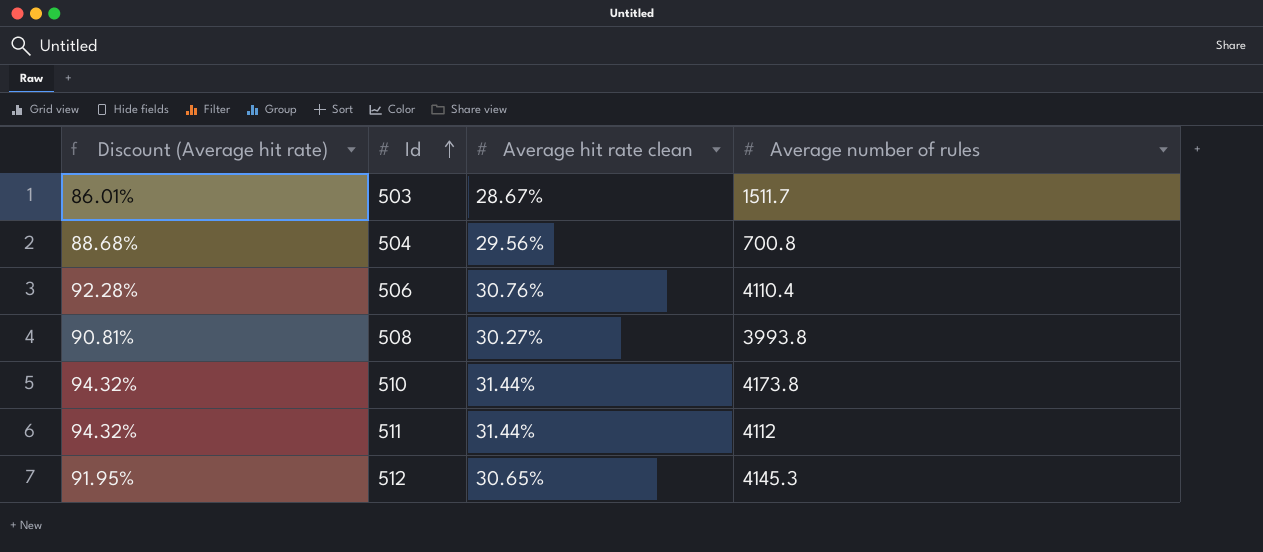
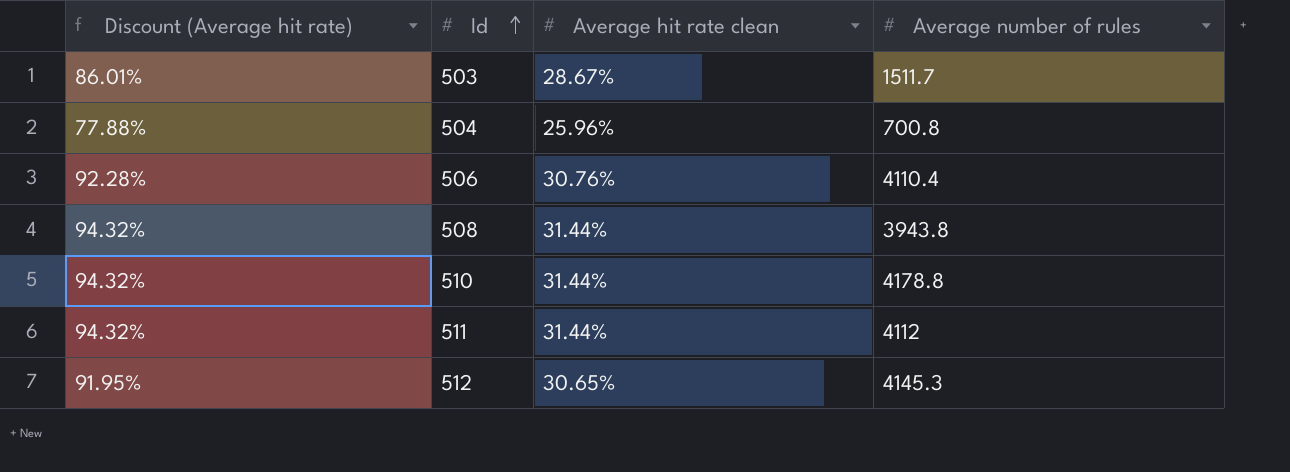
504 | Discount (Average hit rate): 88.68% -> 77.88%
504 | Average hit rate clean: 29.56% -> 25.96%
508 | Discount (Average hit rate): 90.81% -> 94.32%
508 | Average hit rate clean: 30.27% -> 31.44%
508 | Average number of rules: 3993.8 -> 3943.8
510 | Average number of rules: 4173.8 -> 4178.8

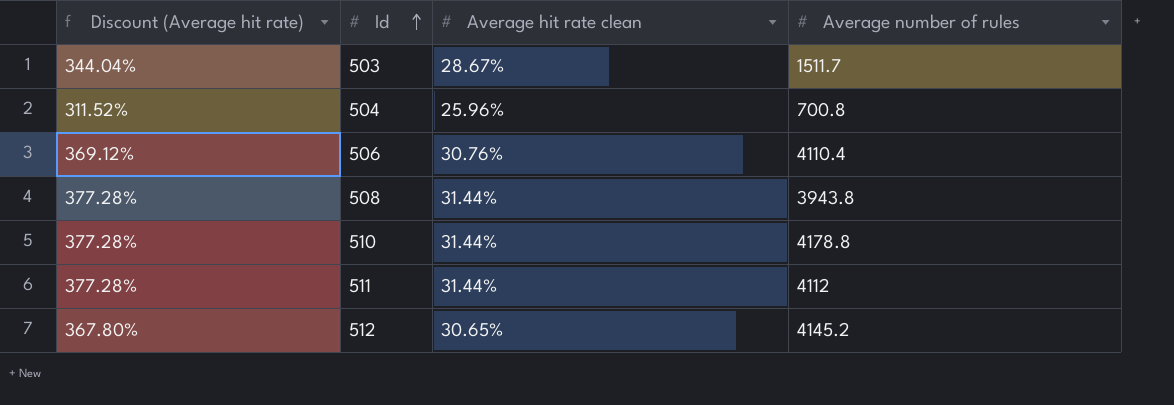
column Discount (Average hit rate) | formula: [Average hit rate clean] * 3 -> [Average hit rate clean] * 12
512 | Average number of rules: 4145.3 -> 4145.2

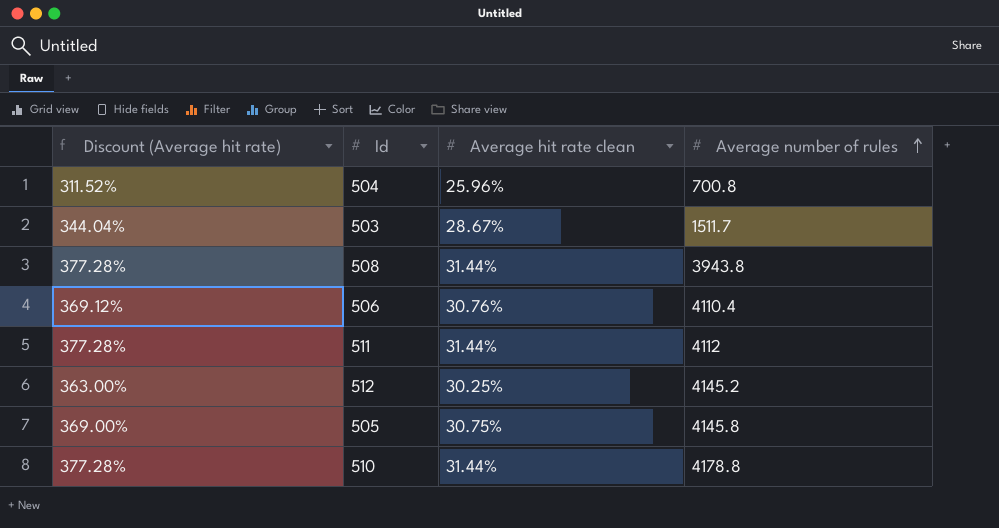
row order: Id ascending -> Average number of rules ascending
512 | Discount (Average hit rate): 367.80% -> 363.00%
512 | Average hit rate clean: 30.65% -> 30.25%
row 505: none -> 369.00% | 30.75% | 4145.8

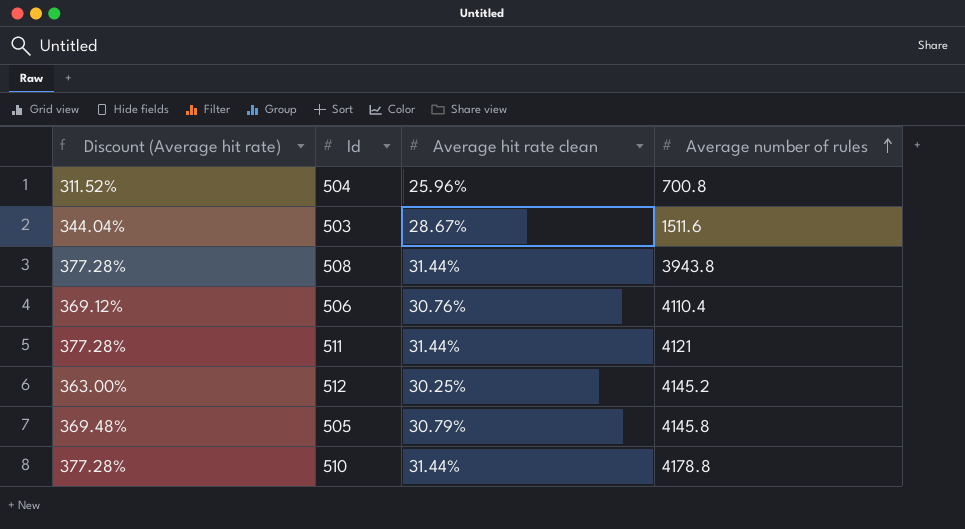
503 | Average number of rules: 1511.7 -> 1511.6
511 | Average number of rules: 4112 -> 4121
505 | Discount (Average hit rate): 369.00% -> 369.48%
505 | Average hit rate clean: 30.75% -> 30.79%

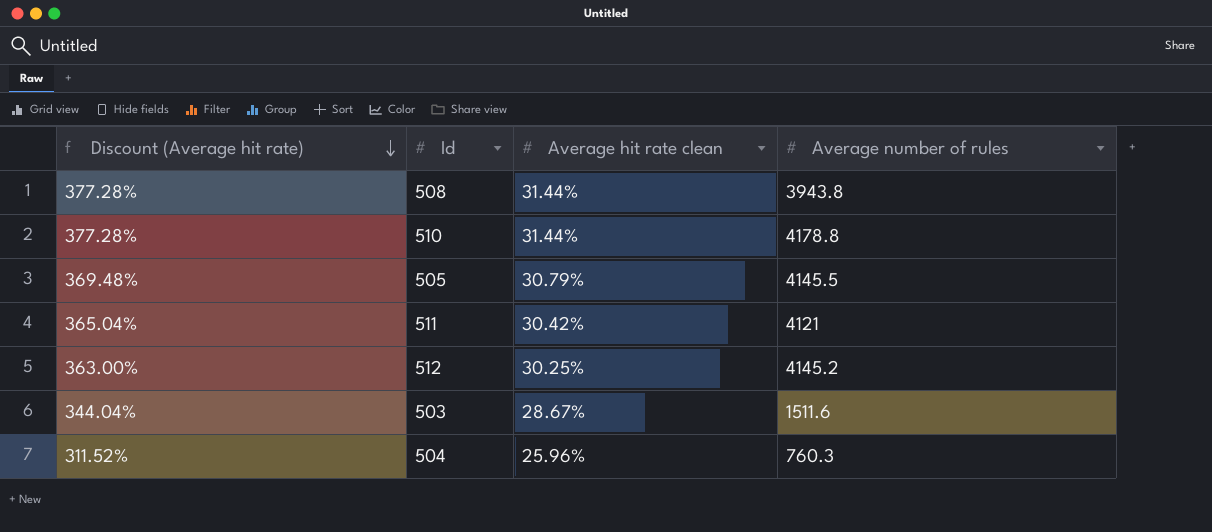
row order: Average number of rules ascending -> Discount (Average hit rate) descending
row 506: 369.12% | 30.76% | 4110.4 -> none
505 | Average number of rules: 4145.8 -> 4145.5
511 | Discount (Average hit rate): 377.28% -> 365.04%
511 | Average hit rate clean: 31.44% -> 30.42%
504 | Average number of rules: 700.8 -> 760.3

